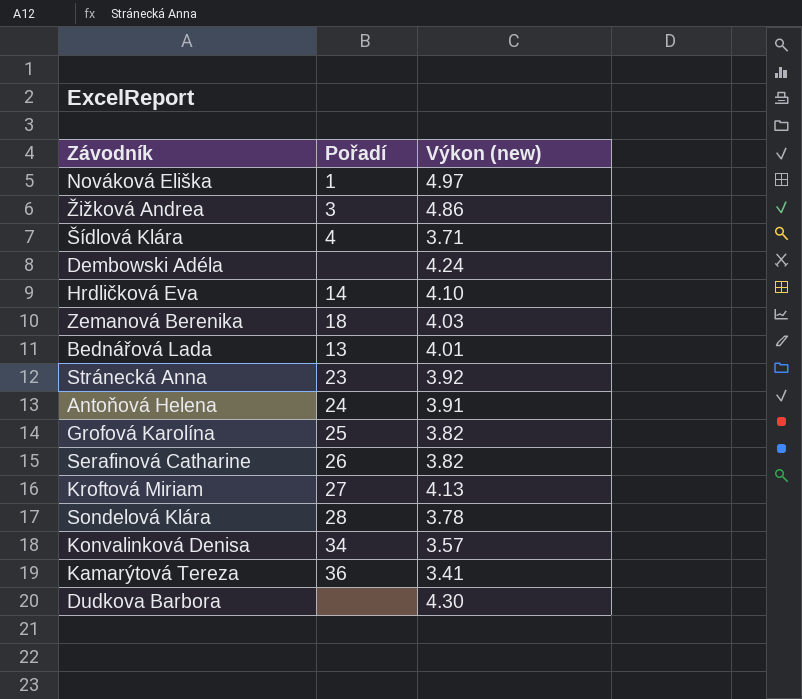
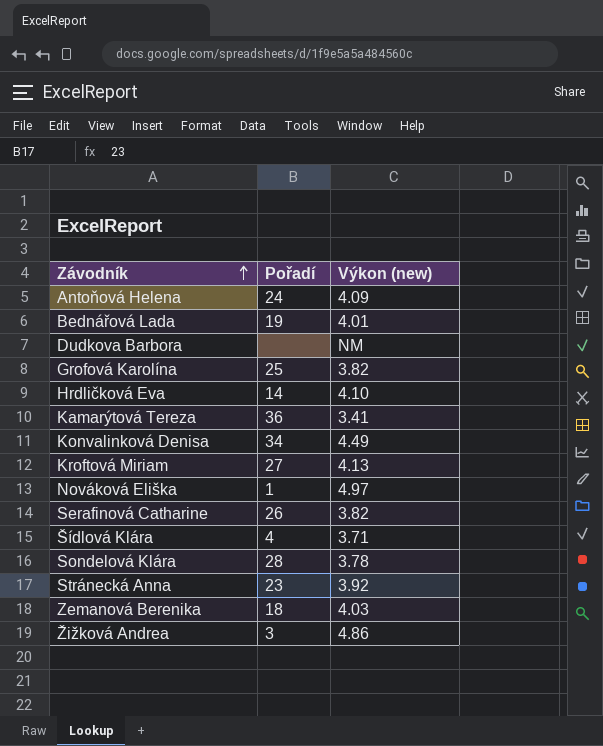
row order: none -> Závodník ascending
row Dembowski Adéla: none | 4.24 -> none
Antoňová Helena | Výkon (new): 3.91 -> 4.09
Bednářová Lada | Pořadí: 13 -> 19
Dudkova Barbora | Výkon (new): 4.30 -> NM
Konvalinková Denisa | Výkon (new): 3.57 -> 4.49

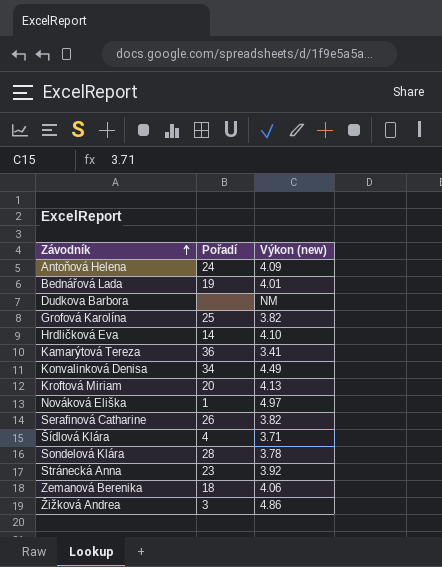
Kroftová Miriam | Pořadí: 27 -> 20
Zemanová Berenika | Výkon (new): 4.03 -> 4.06

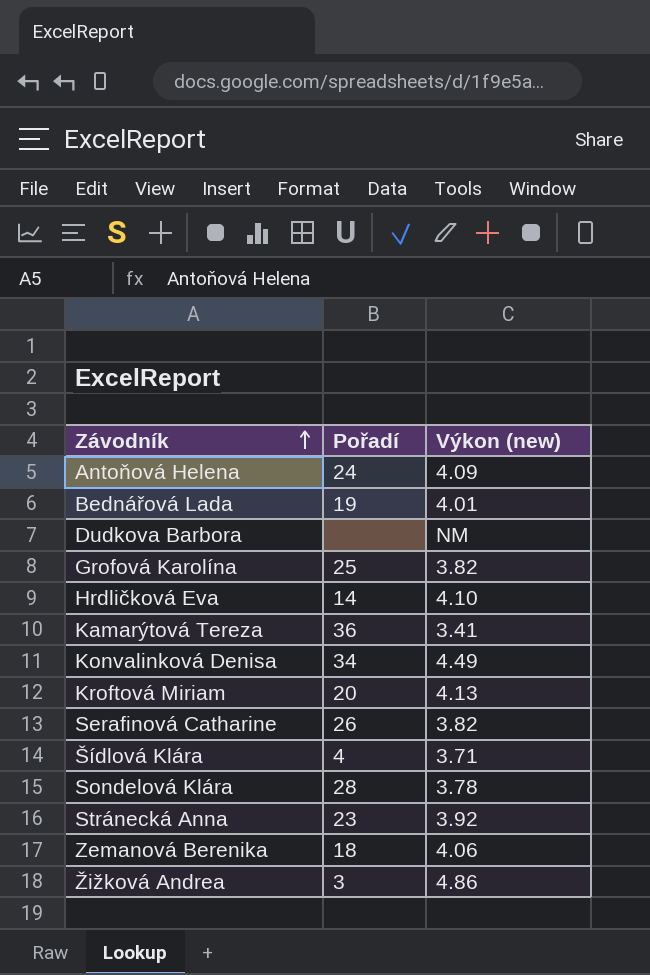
row Nováková Eliška: 1 | 4.97 -> none

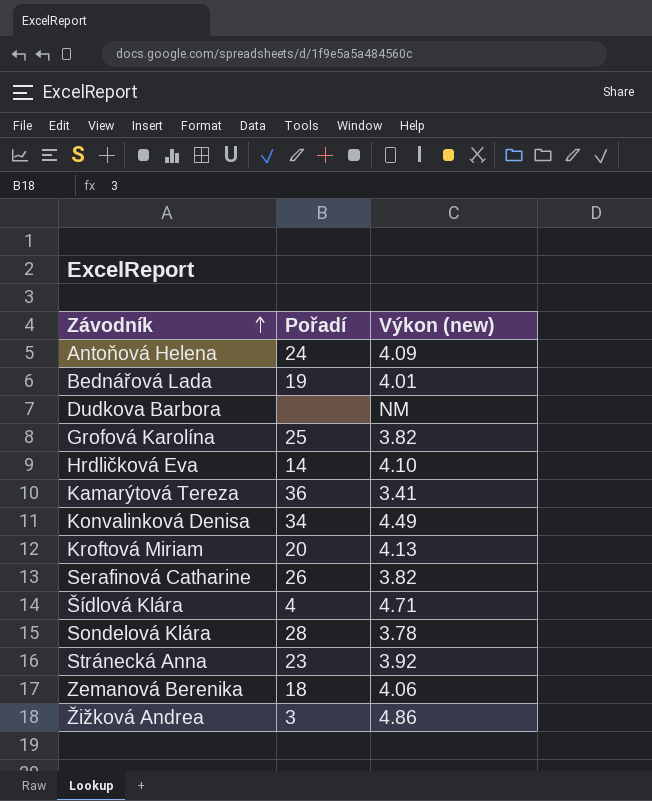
Šídlová Klára | Výkon (new): 3.71 -> 4.71

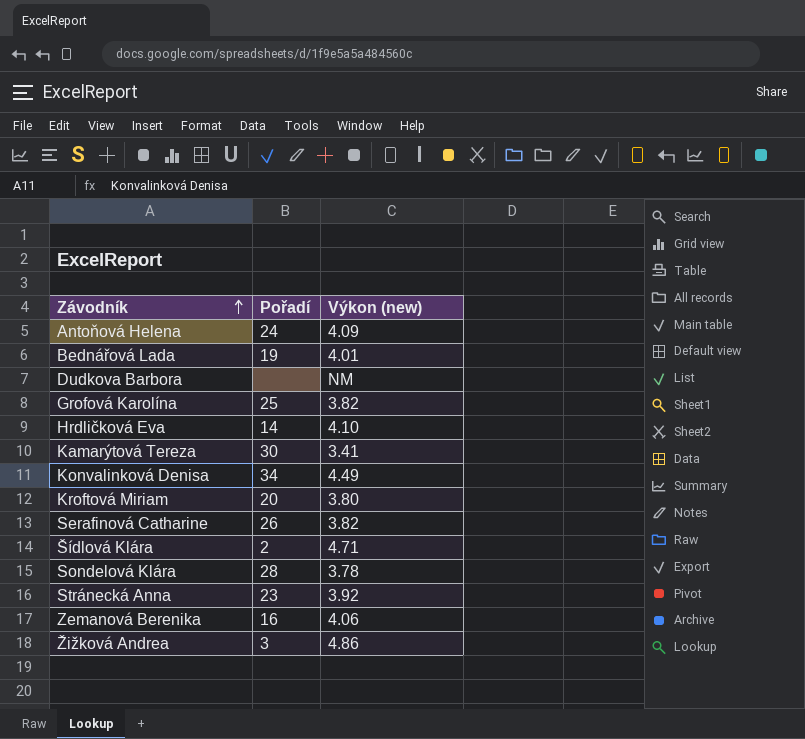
Kamarýtová Tereza | Pořadí: 36 -> 30
Kroftová Miriam | Výkon (new): 4.13 -> 3.80
Šídlová Klára | Pořadí: 4 -> 2
Zemanová Berenika | Pořadí: 18 -> 16

